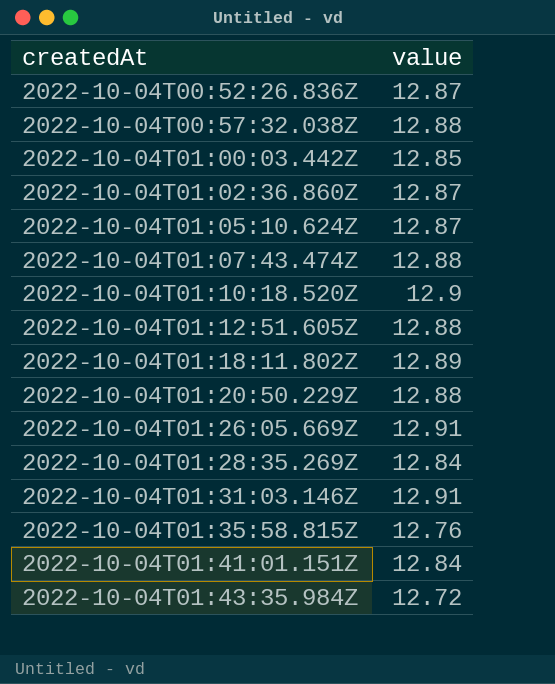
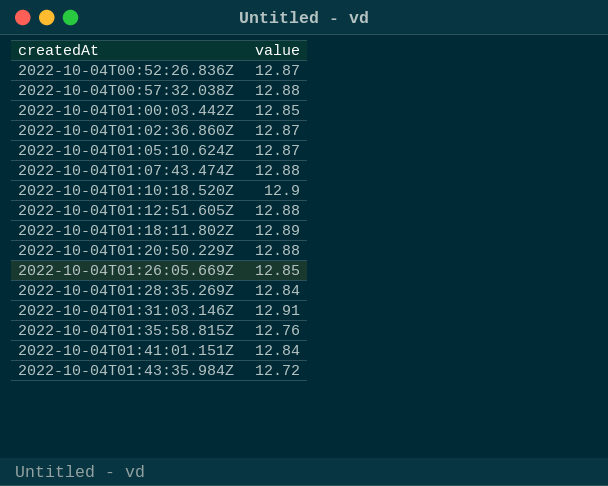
2022-10-04T01:26:05.669Z | value: 12.91 -> 12.85

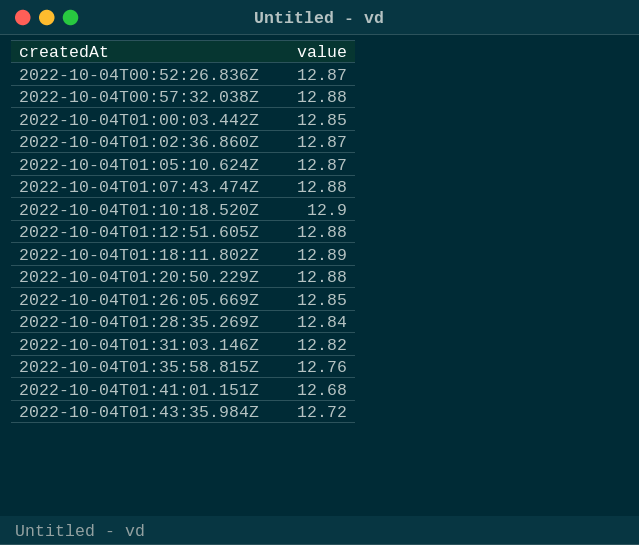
2022-10-04T01:31:03.146Z | value: 12.91 -> 12.82
2022-10-04T01:41:01.151Z | value: 12.84 -> 12.68

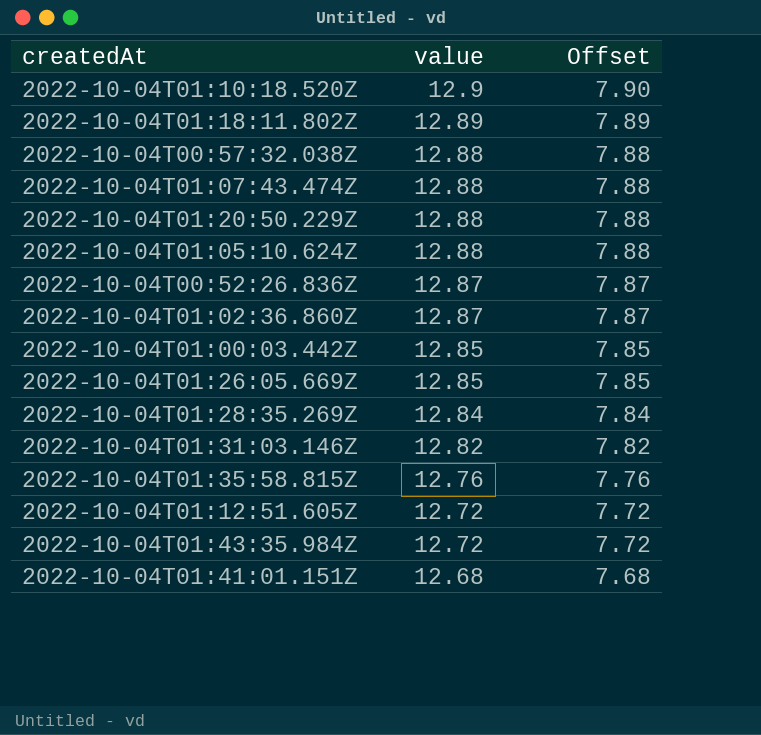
row order: createdAt ascending -> value descending
column Offset | formula: none -> [value] - 5
2022-10-04T01:05:10.624Z | value: 12.87 -> 12.88
2022-10-04T01:12:51.605Z | value: 12.88 -> 12.72

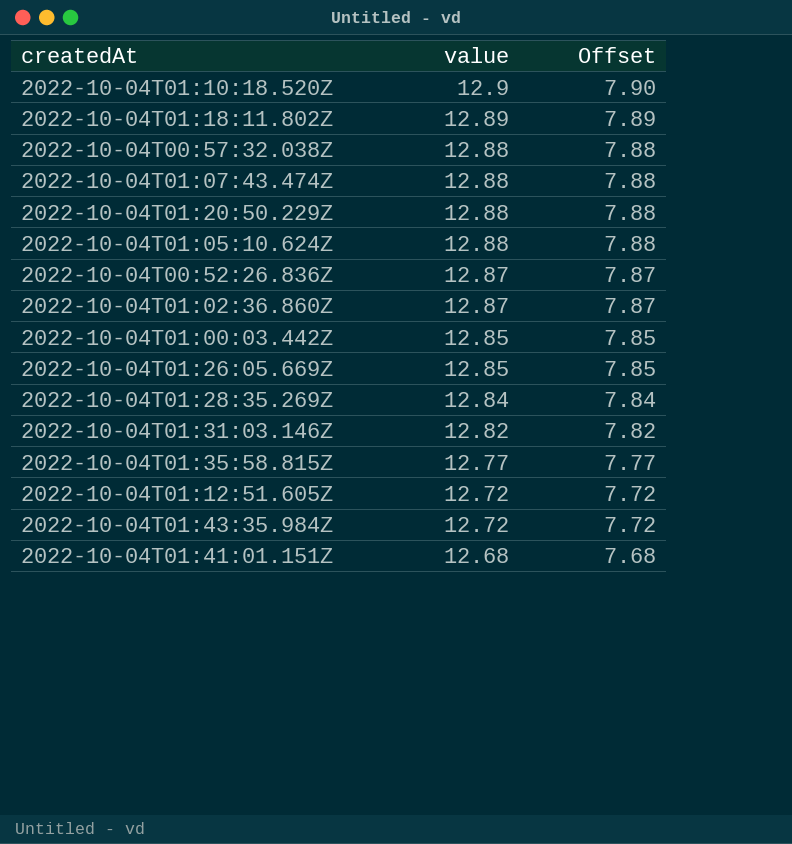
2022-10-04T01:35:58.815Z | value: 12.76 -> 12.77
2022-10-04T01:35:58.815Z | Offset: 7.76 -> 7.77

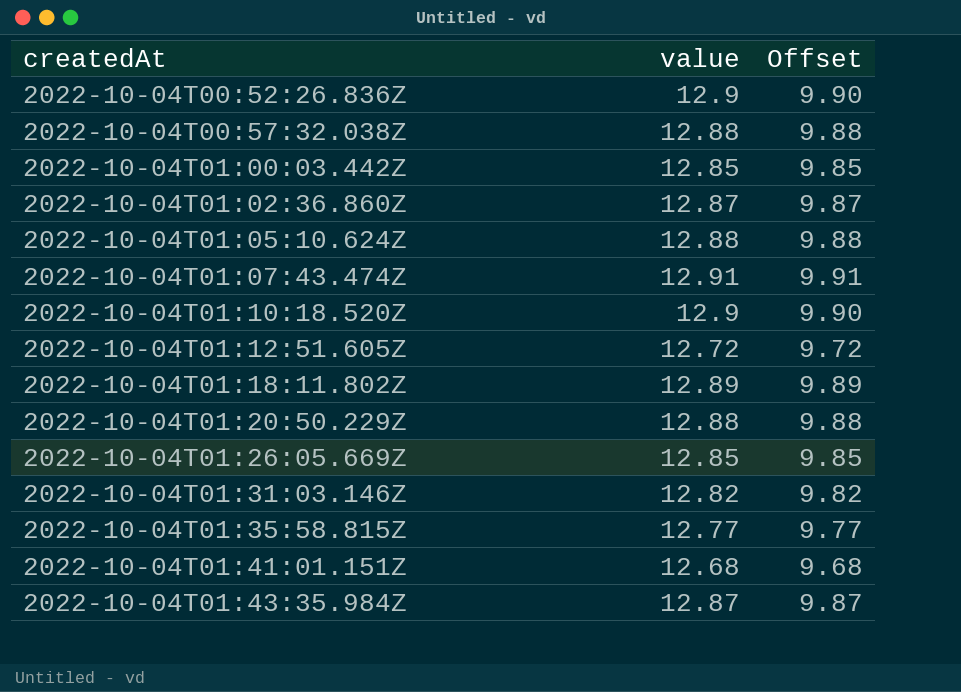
row order: value descending -> createdAt ascending
column Offset | formula: [value] - 5 -> [value] - 3
row 2022-10-04T01:28:35.269Z: 12.84 | 7.84 -> none
2022-10-04T00:52:26.836Z | value: 12.87 -> 12.9
2022-10-04T01:07:43.474Z | value: 12.88 -> 12.91
2022-10-04T01:43:35.984Z | value: 12.72 -> 12.87

